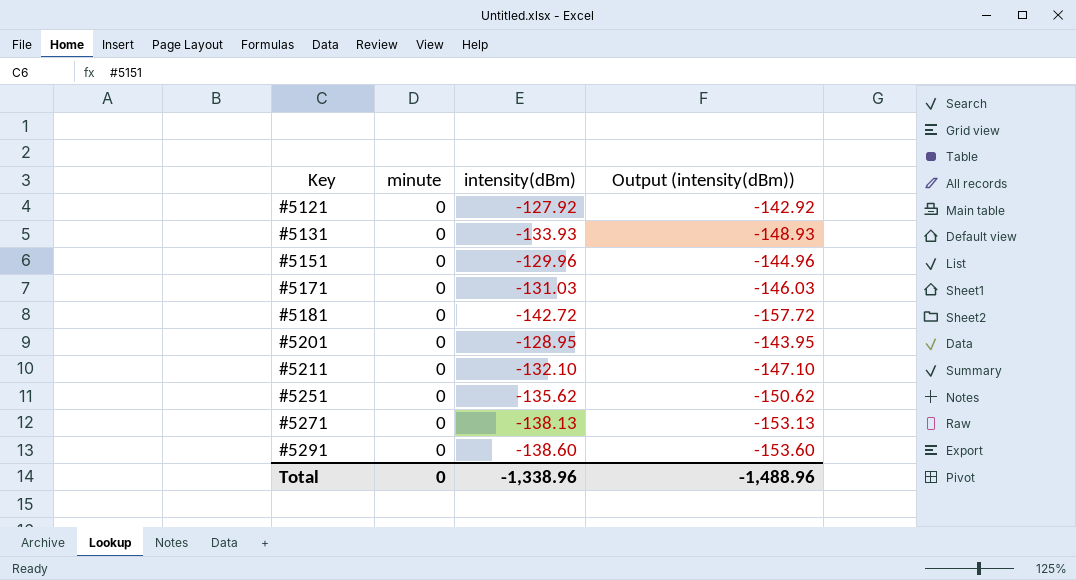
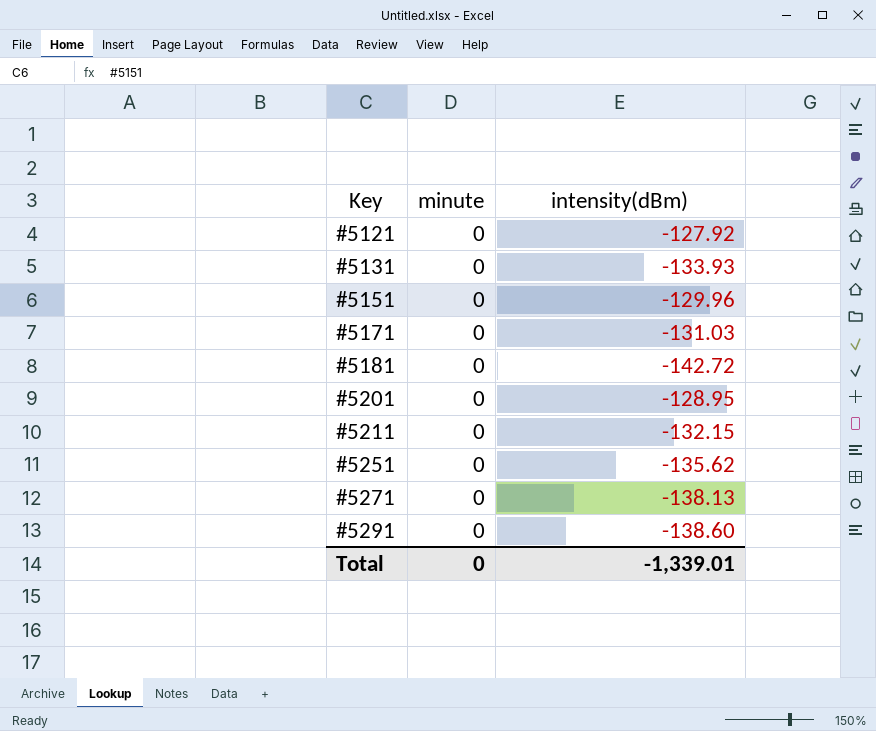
column Output (intensity(dBm)) | formula: [intensity(dBm)] - 15 -> none
#5211 | intensity(dBm): -132.10 -> -132.15
Total | intensity(dBm): -1,338.96 -> -1,339.01

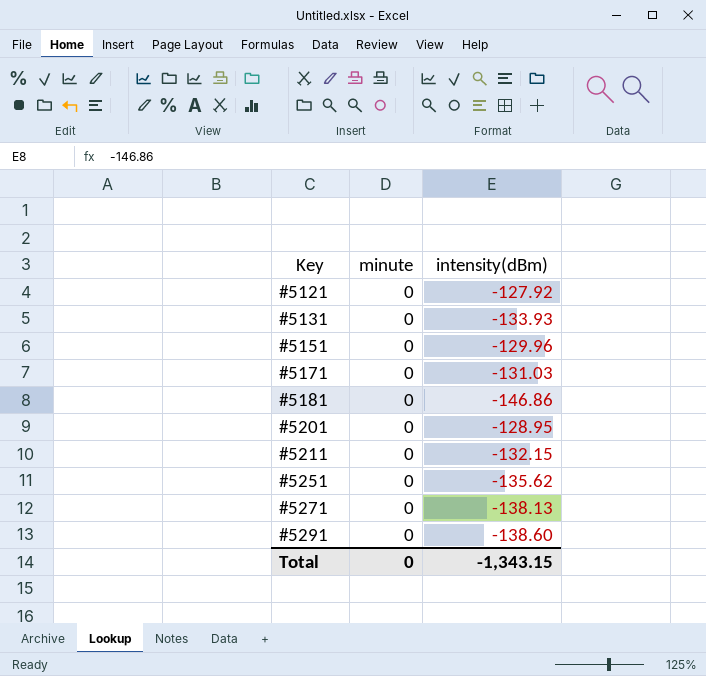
#5181 | intensity(dBm): -142.72 -> -146.86
Total | intensity(dBm): -1,339.01 -> -1,343.15

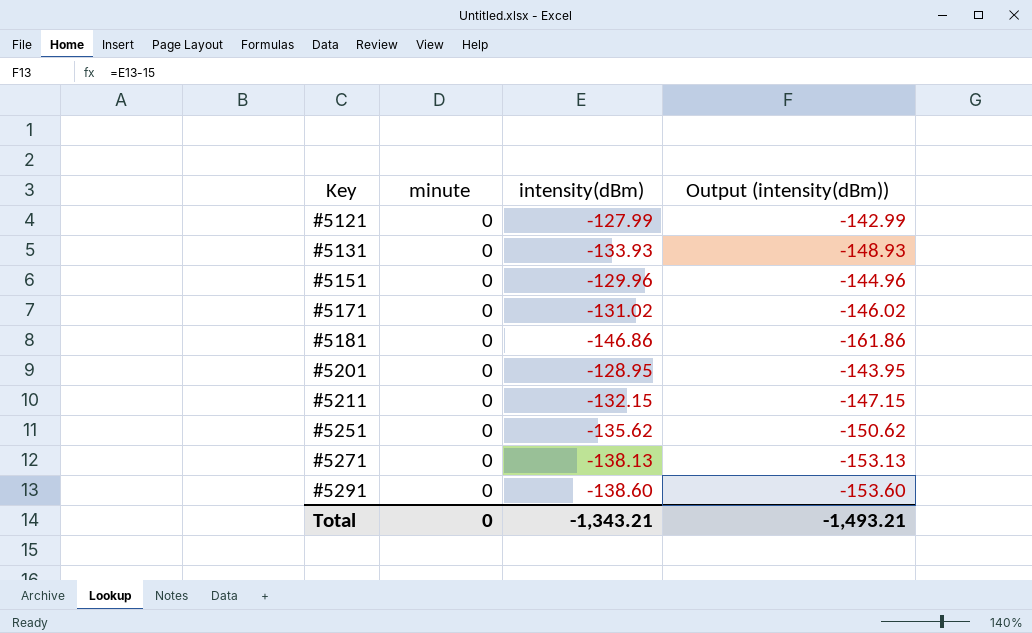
column Output (intensity(dBm)) | formula: none -> [intensity(dBm)] - 15
#5121 | intensity(dBm): -127.92 -> -127.99
#5171 | intensity(dBm): -131.03 -> -131.02
Total | intensity(dBm): -1,343.15 -> -1,343.21

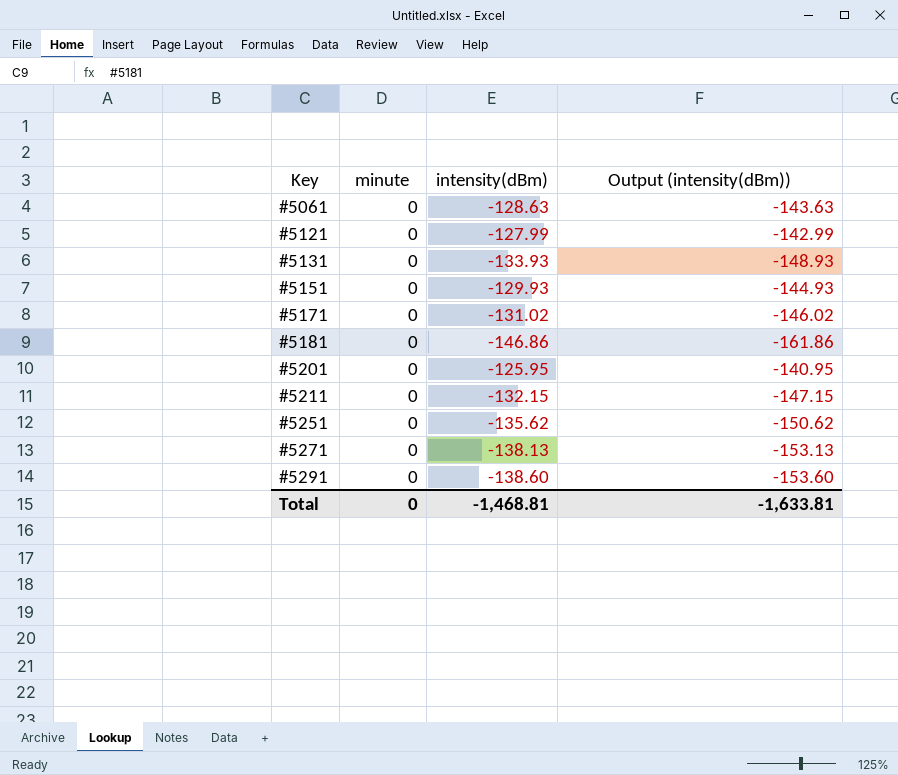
row #5061: none -> 0 | -128.63 | -143.63
#5151 | intensity(dBm): -129.96 -> -129.93
#5151 | Output (intensity(dBm)): -144.96 -> -144.93
#5201 | intensity(dBm): -128.95 -> -125.95
#5201 | Output (intensity(dBm)): -143.95 -> -140.95
Total | intensity(dBm): -1,343.21 -> -1,468.81
Total | Output (intensity(dBm)): -1,493.21 -> -1,633.81

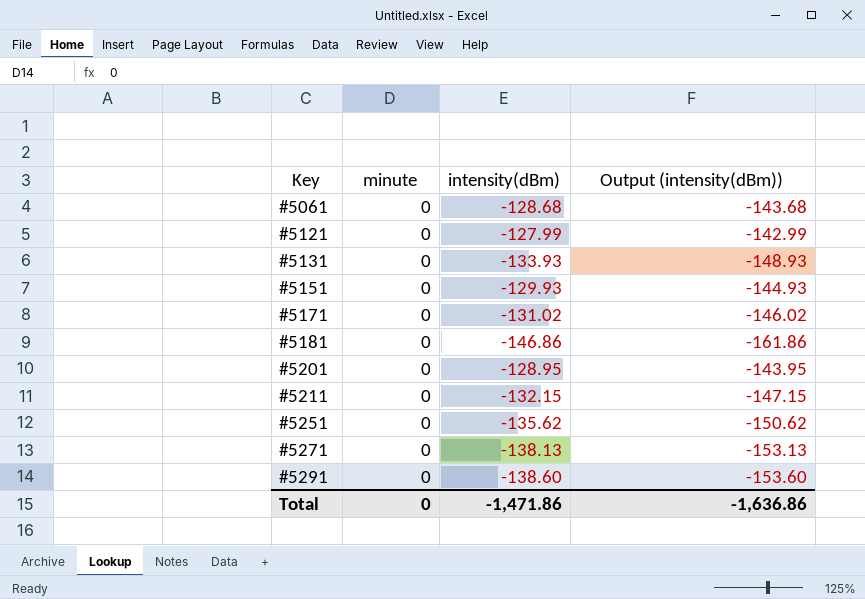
#5061 | intensity(dBm): -128.63 -> -128.68
#5061 | Output (intensity(dBm)): -143.63 -> -143.68
#5201 | intensity(dBm): -125.95 -> -128.95
#5201 | Output (intensity(dBm)): -140.95 -> -143.95
Total | intensity(dBm): -1,468.81 -> -1,471.86
Total | Output (intensity(dBm)): -1,633.81 -> -1,636.86

